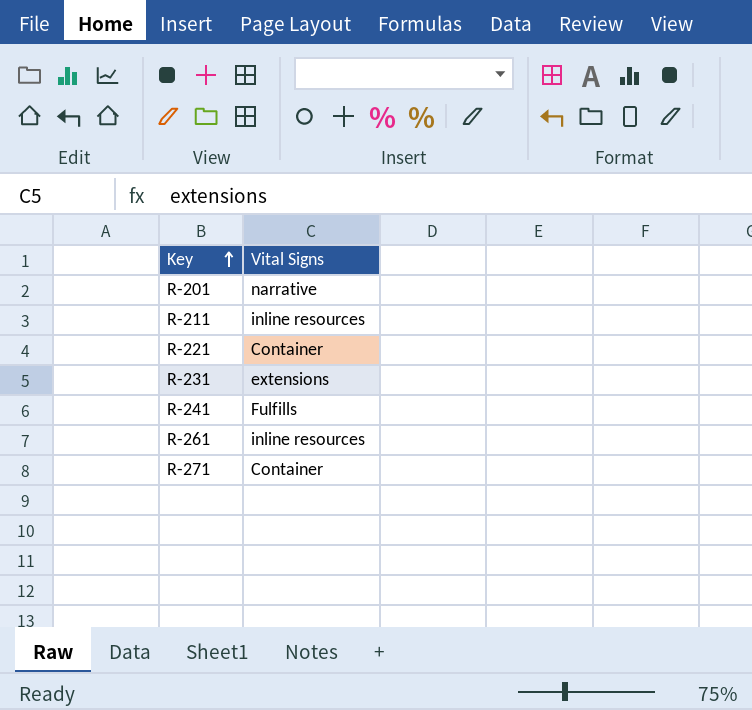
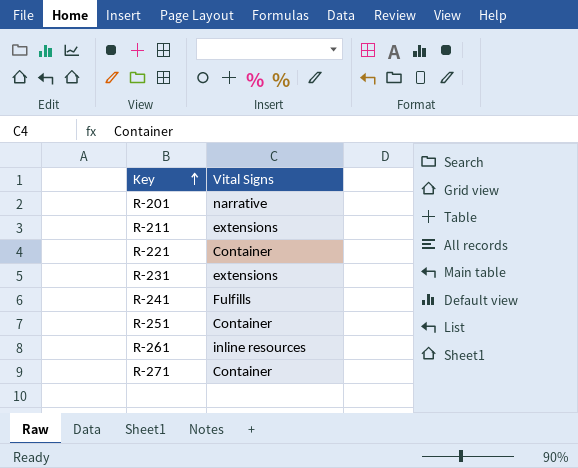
R-211 | Vital Signs: inline resources -> extensions
row R-251: none -> Container

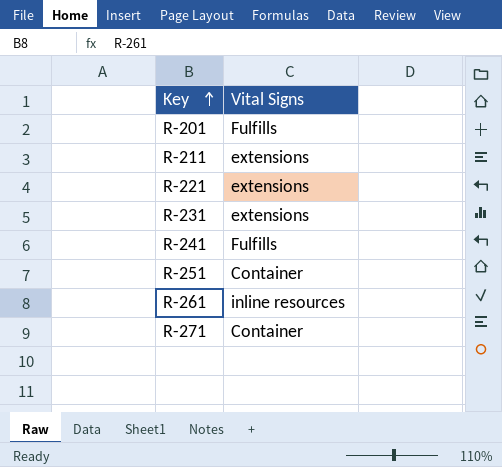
R-201 | Vital Signs: narrative -> Fulfills
R-221 | Vital Signs: Container -> extensions

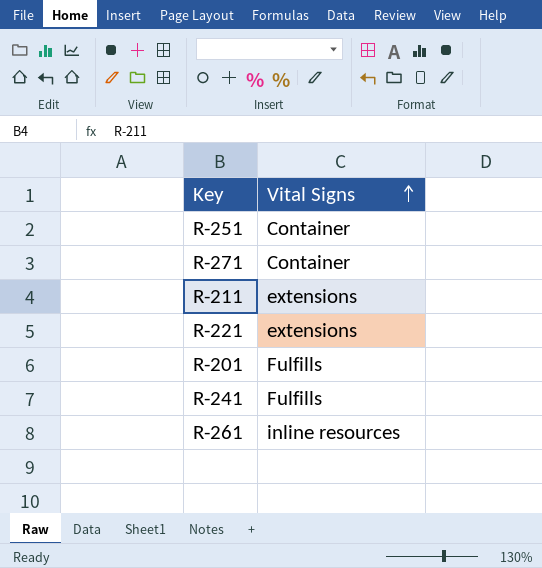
row order: Key ascending -> Vital Signs ascending
row R-231: extensions -> none

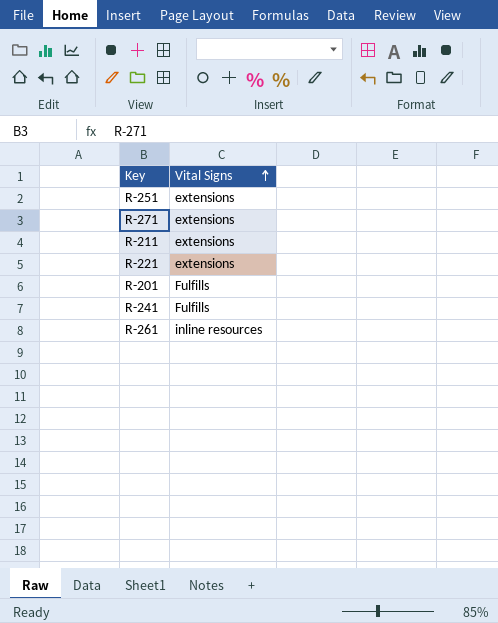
R-251 | Vital Signs: Container -> extensions
R-271 | Vital Signs: Container -> extensions

